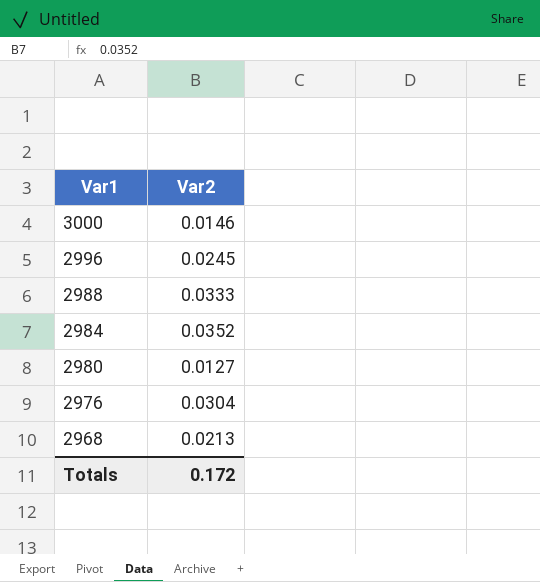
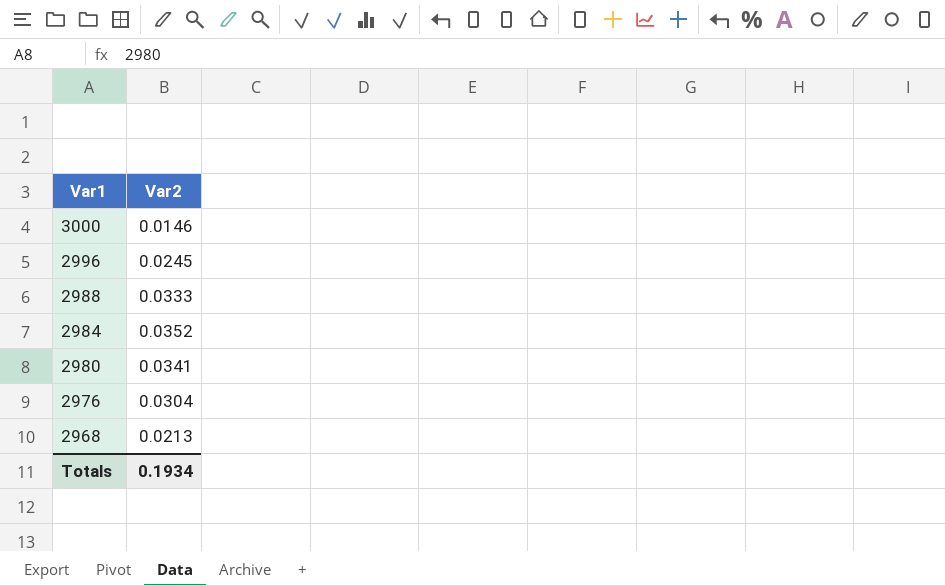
2980 | Var2: 0.0127 -> 0.0341
Totals | Var2: 0.172 -> 0.1934

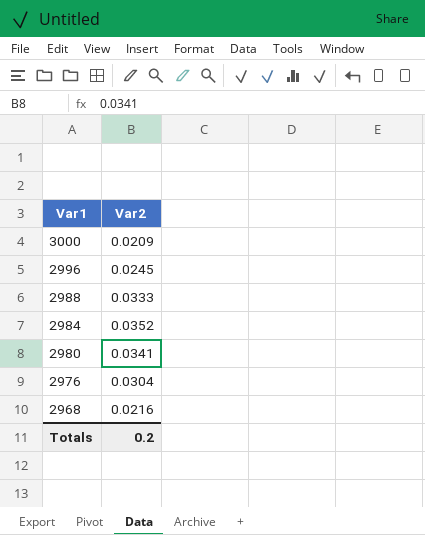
3000 | Var2: 0.0146 -> 0.0209
2968 | Var2: 0.0213 -> 0.0216
Totals | Var2: 0.1934 -> 0.2

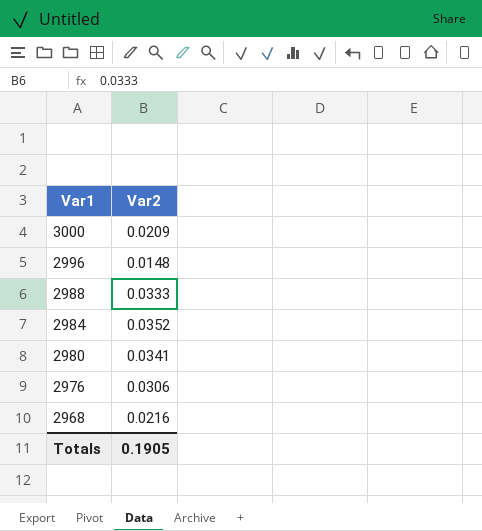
2996 | Var2: 0.0245 -> 0.0148
2976 | Var2: 0.0304 -> 0.0306
Totals | Var2: 0.2 -> 0.1905

